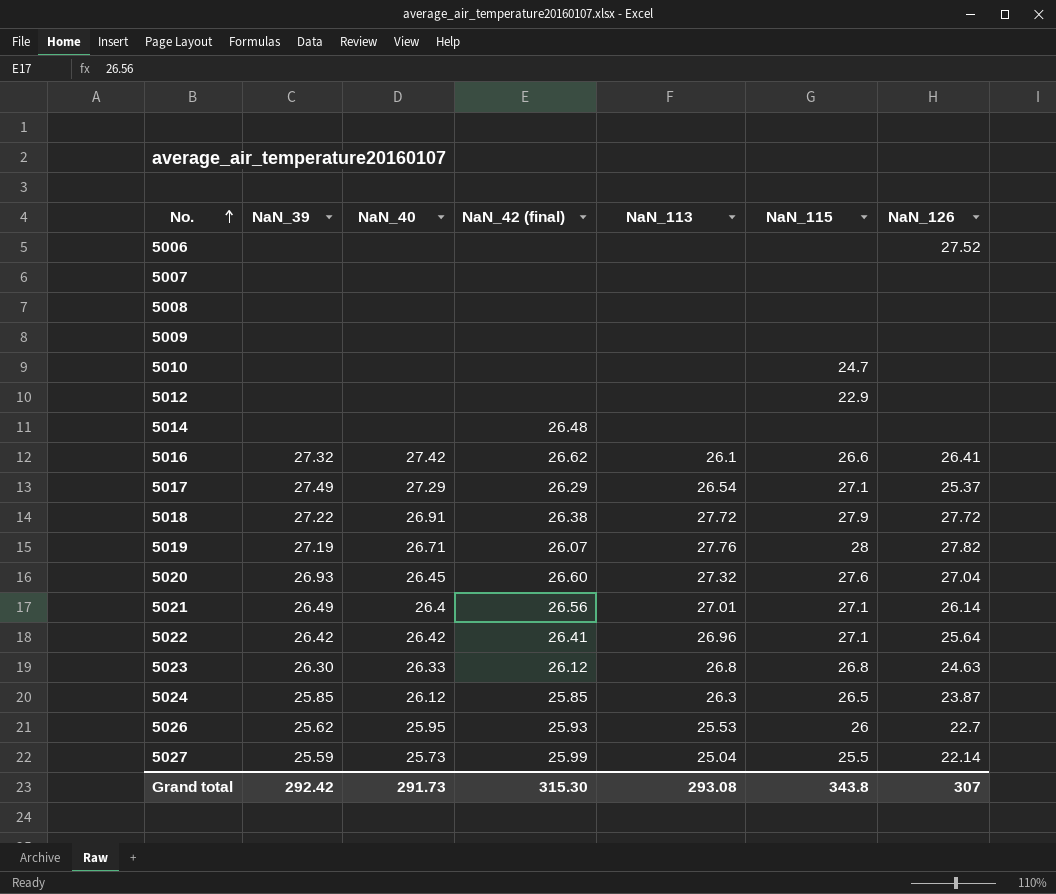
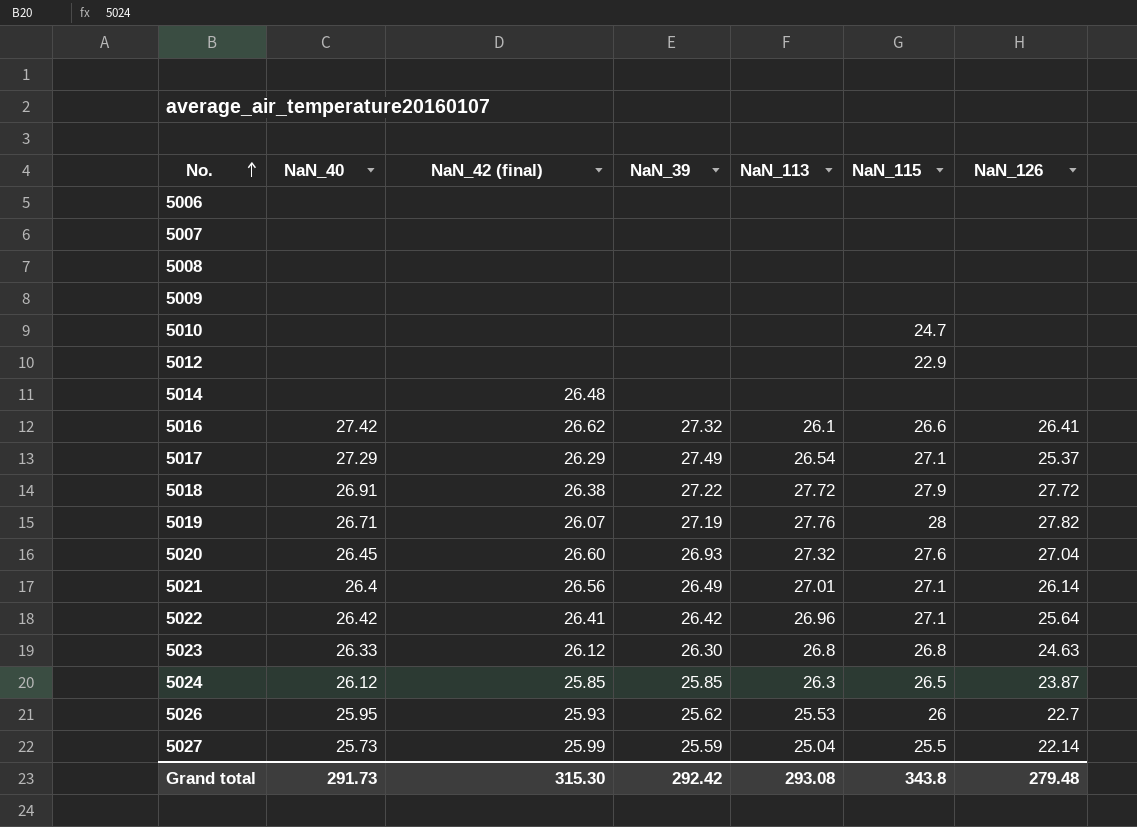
column NaN_39 | position: 2 -> 4
5006 | NaN_126: 27.52 -> none
Grand total | NaN_126: 307 -> 279.48

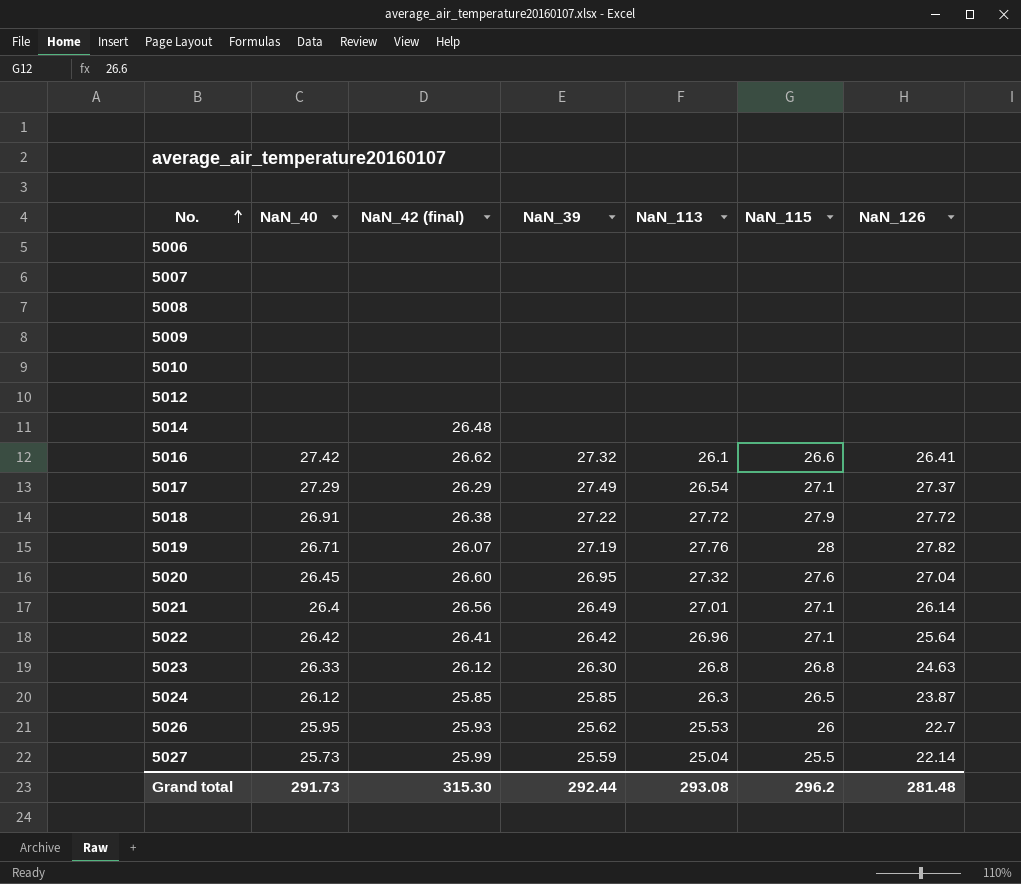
5010 | NaN_115: 24.7 -> none
5012 | NaN_115: 22.9 -> none
5017 | NaN_126: 25.37 -> 27.37
5020 | NaN_39: 26.93 -> 26.95
Grand total | NaN_39: 292.42 -> 292.44
Grand total | NaN_115: 343.8 -> 296.2
Grand total | NaN_126: 279.48 -> 281.48

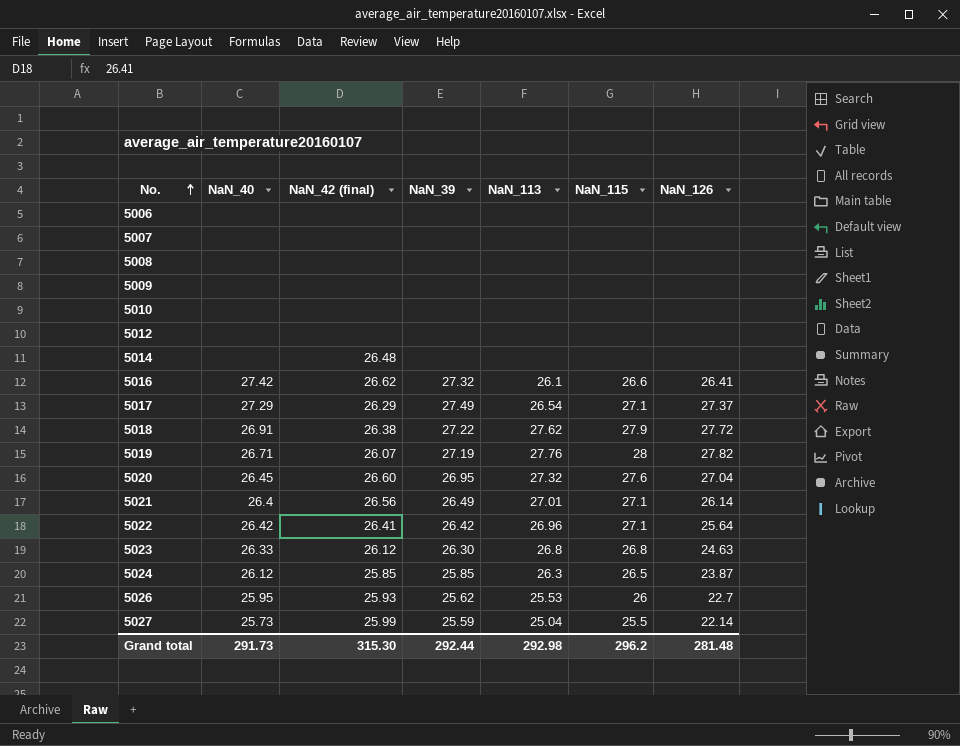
5018 | NaN_113: 27.72 -> 27.62
Grand total | NaN_113: 293.08 -> 292.98

